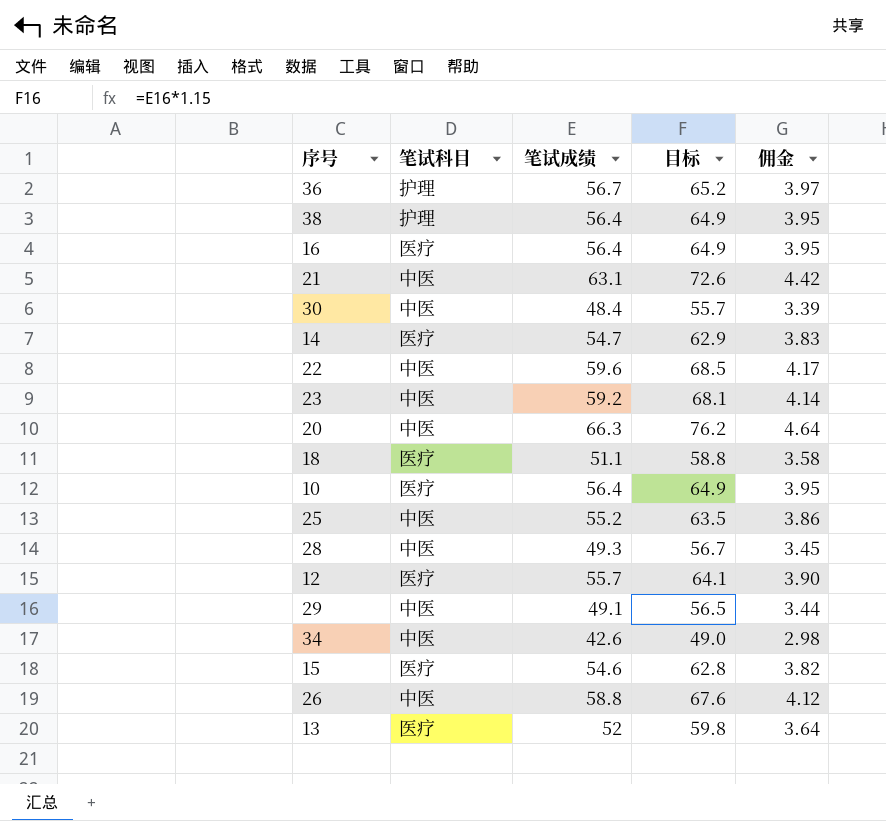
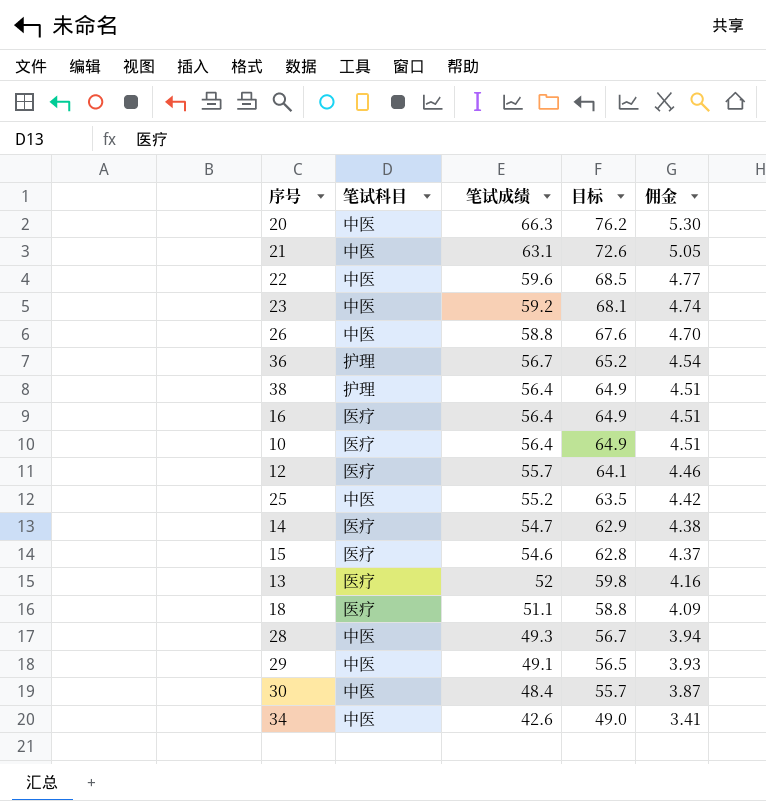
row order: none -> 笔试成绩 descending
column 佣金 | formula: [笔试成绩] * 0.07 -> [笔试成绩] * 0.08

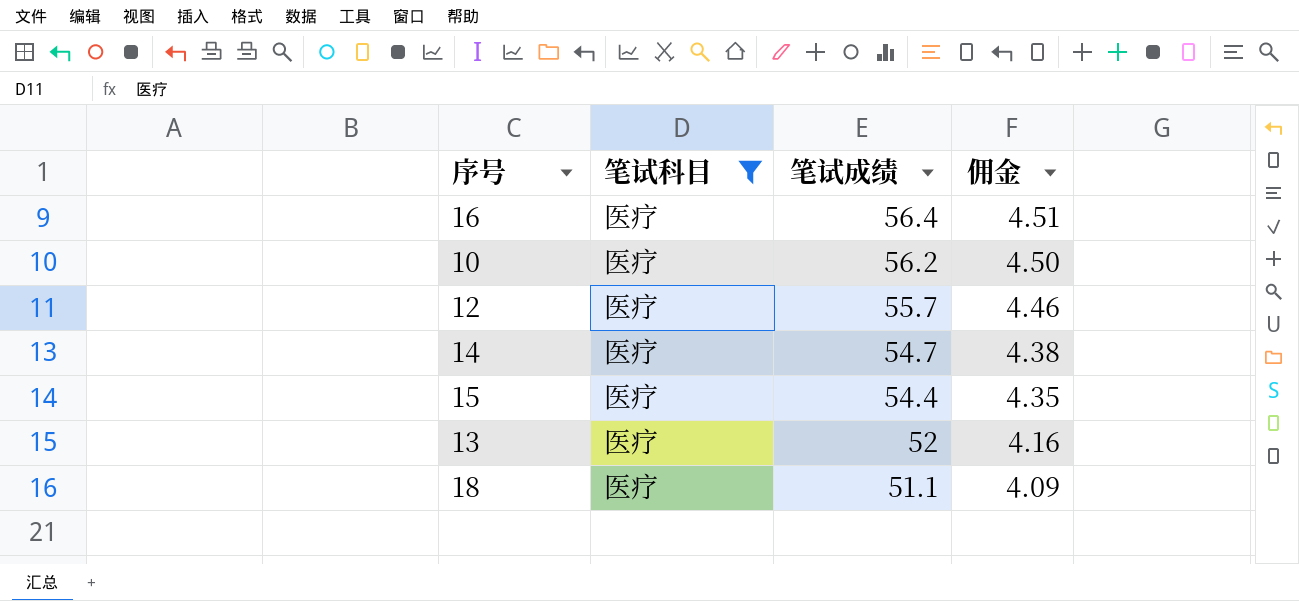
filter: none -> 笔试科目 = 医疗
column 目标 | formula: [笔试成绩] * 1.15 -> none
10 | 笔试成绩: 56.4 -> 56.2
10 | 佣金: 4.51 -> 4.50
15 | 笔试成绩: 54.6 -> 54.4
15 | 佣金: 4.37 -> 4.35

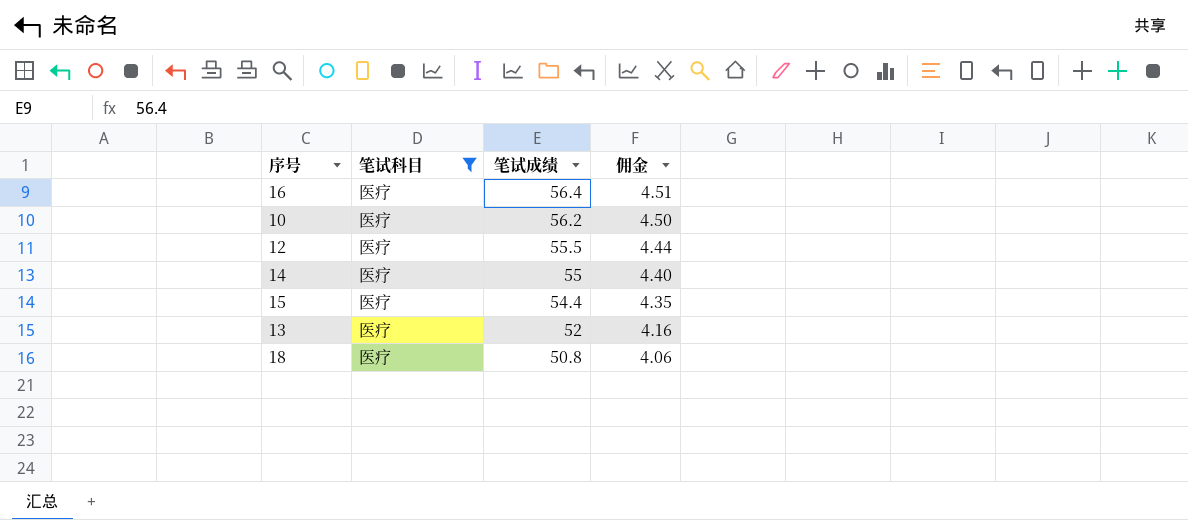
12 | 笔试成绩: 55.7 -> 55.5
12 | 佣金: 4.46 -> 4.44
14 | 笔试成绩: 54.7 -> 55
14 | 佣金: 4.38 -> 4.40
18 | 笔试成绩: 51.1 -> 50.8
18 | 佣金: 4.09 -> 4.06

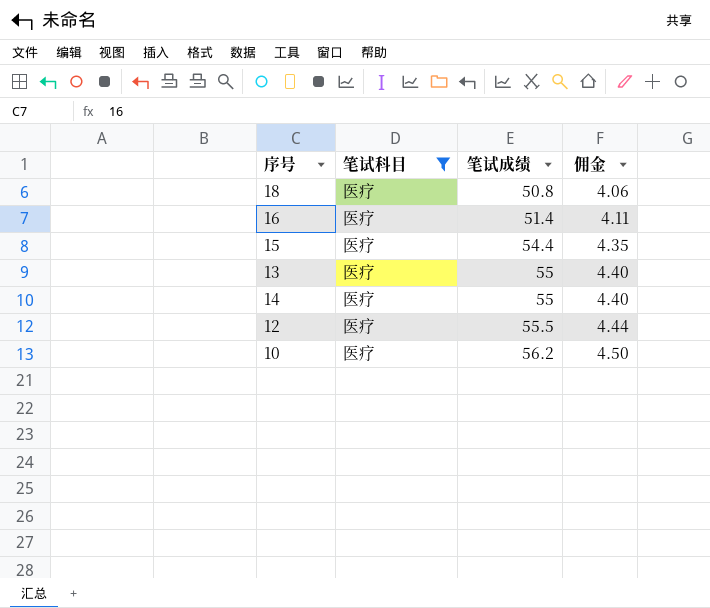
row order: 笔试成绩 descending -> 笔试成绩 ascending
16 | 笔试成绩: 56.4 -> 51.4
16 | 佣金: 4.51 -> 4.11
13 | 笔试成绩: 52 -> 55
13 | 佣金: 4.16 -> 4.40

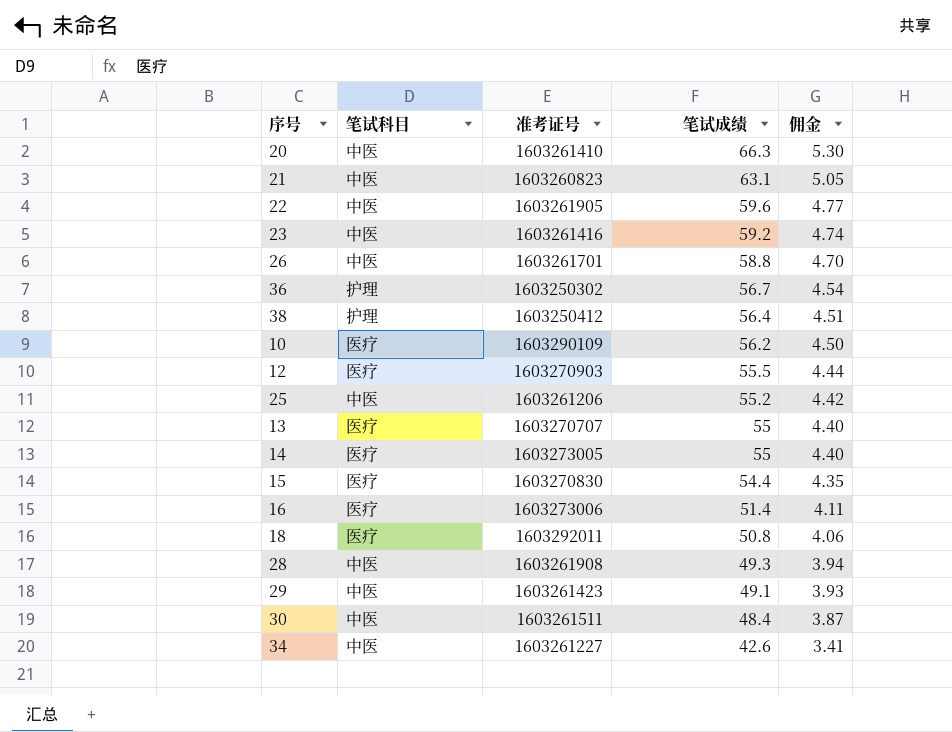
filter: 笔试科目 = 医疗 -> none
row order: 笔试成绩 ascending -> 笔试成绩 descending
column 准考证号 | position: none -> 3

